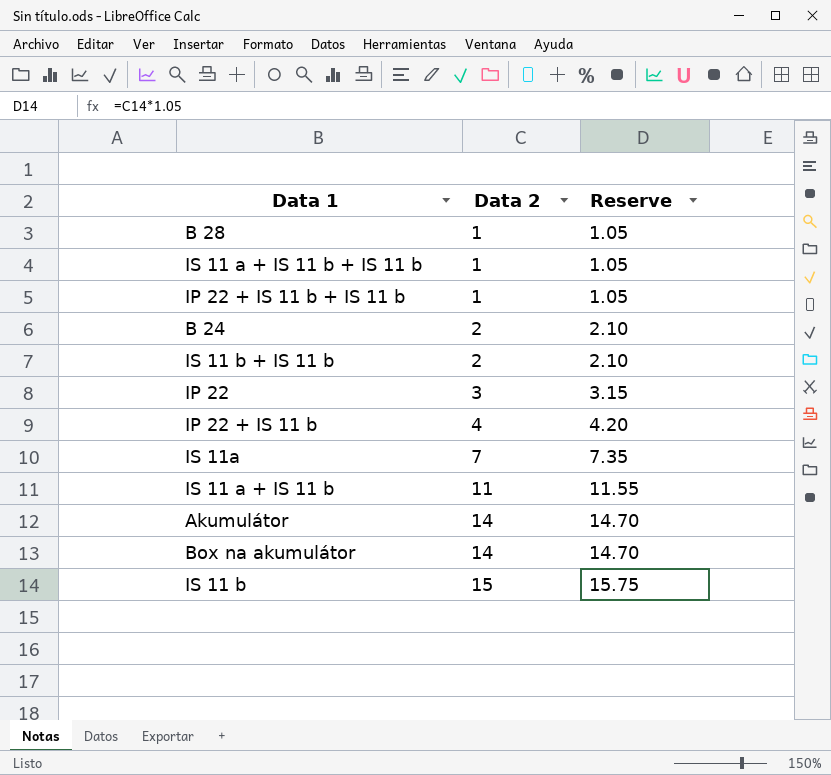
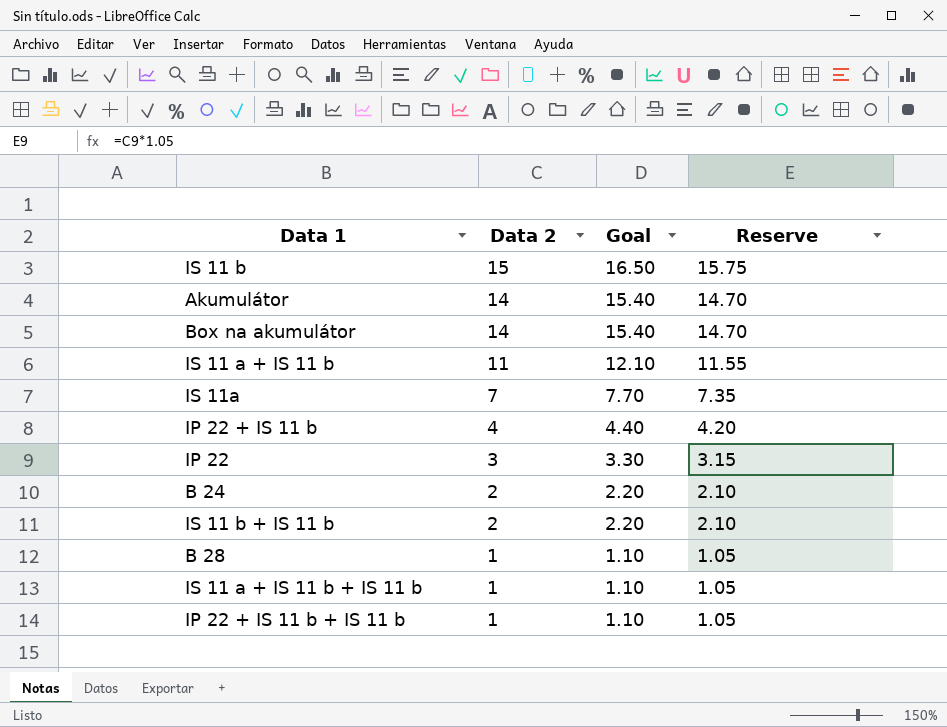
row order: Data 2 ascending -> Data 2 descending
column Goal | formula: none -> [Data 2] * 1.1

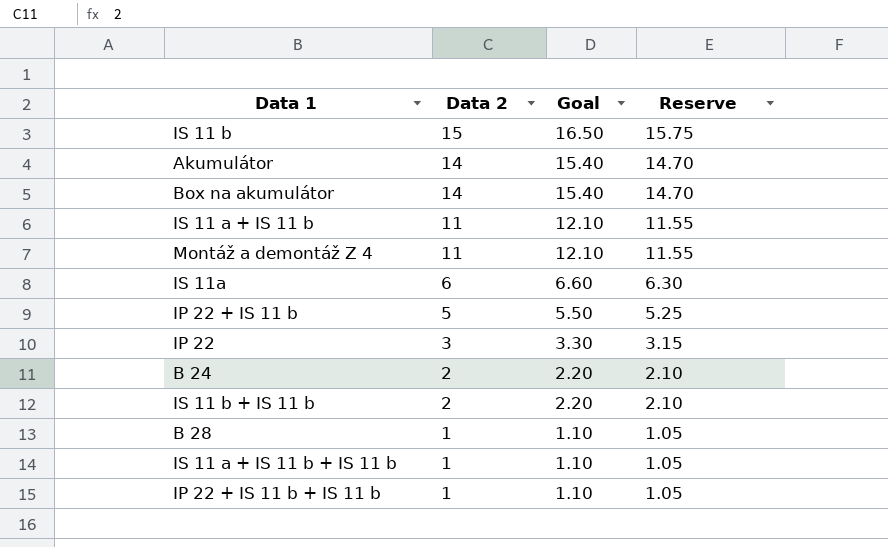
row Montáž a demontáž Z 4: none -> 11 | 12.10 | 11.55
IS 11a | Data 2: 7 -> 6
IS 11a | Goal: 7.70 -> 6.60
IS 11a | Reserve: 7.35 -> 6.30
IP 22 + IS 11 b | Data 2: 4 -> 5
IP 22 + IS 11 b | Goal: 4.40 -> 5.50
IP 22 + IS 11 b | Reserve: 4.20 -> 5.25

